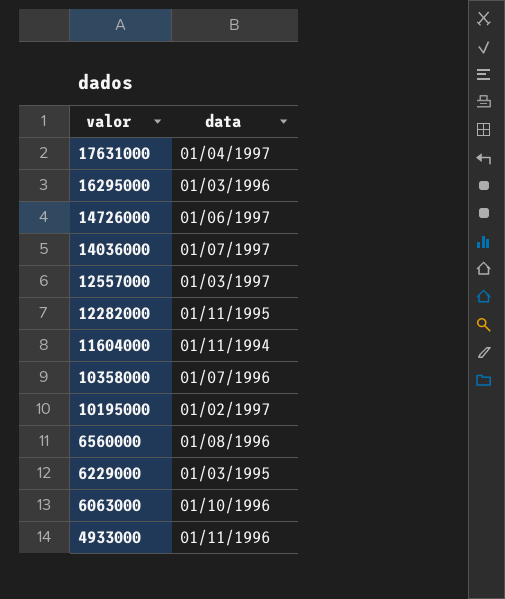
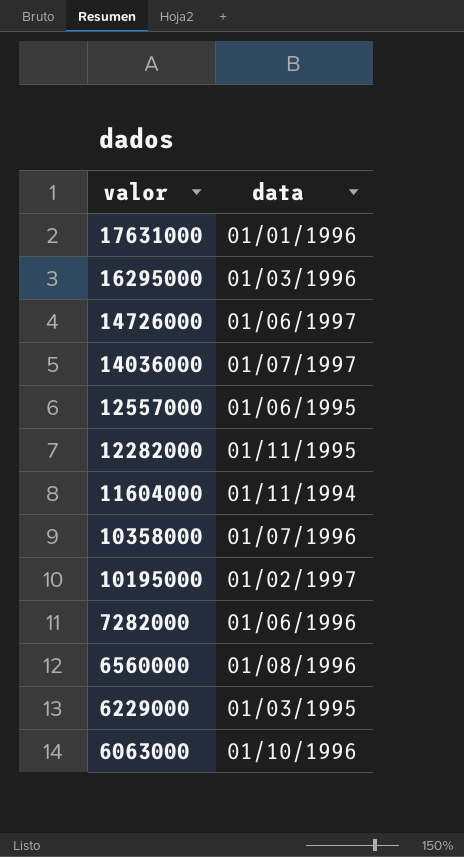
row 4933000: 01/11/1996 -> none
17631000 | data: 01/04/1997 -> 01/01/1996
12557000 | data: 01/03/1997 -> 01/06/1995
row 7282000: none -> 01/06/1996

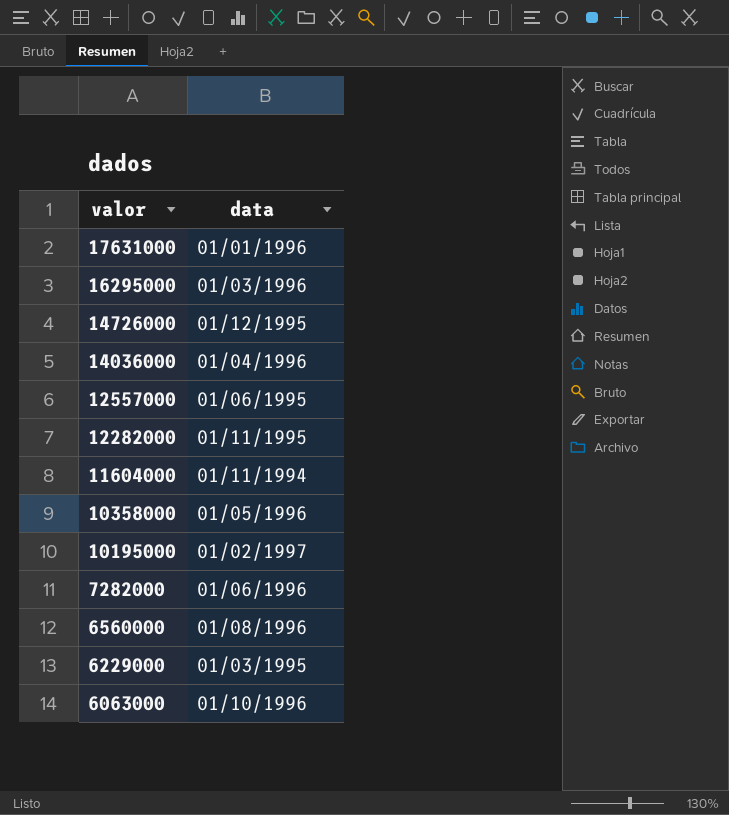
14726000 | data: 01/06/1997 -> 01/12/1995
14036000 | data: 01/07/1997 -> 01/04/1996
10358000 | data: 01/07/1996 -> 01/05/1996

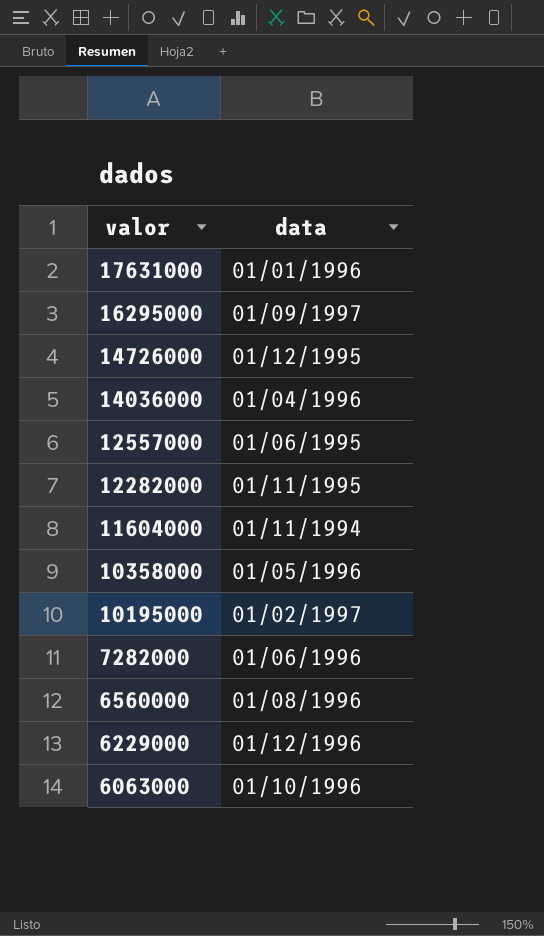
16295000 | data: 01/03/1996 -> 01/09/1997
6229000 | data: 01/03/1995 -> 01/12/1996

